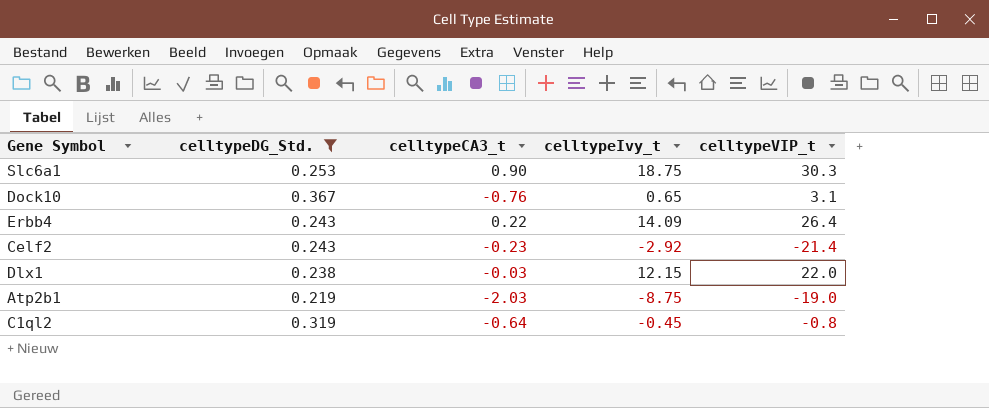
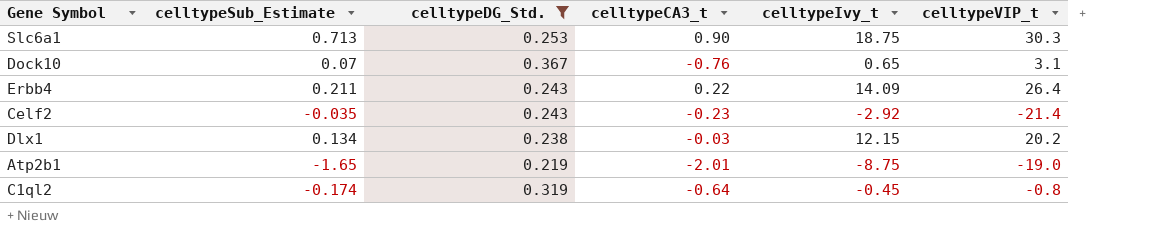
column celltypeSub_Estimate | position: none -> 2
Dlx1 | celltypeVIP_t: 22.0 -> 20.2
Atp2b1 | celltypeCA3_t: -2.03 -> -2.01

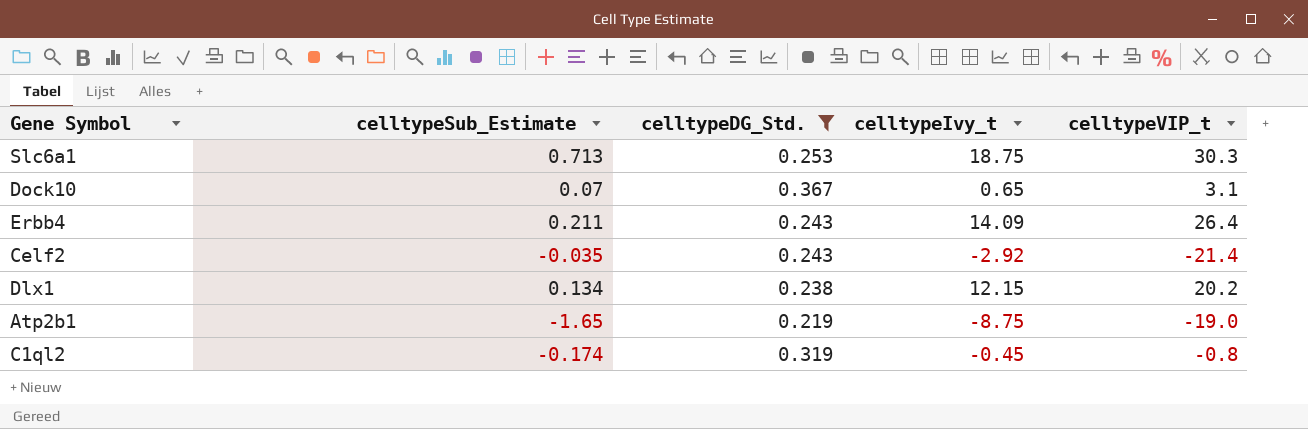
column celltypeCA3_t | position: 4 -> none

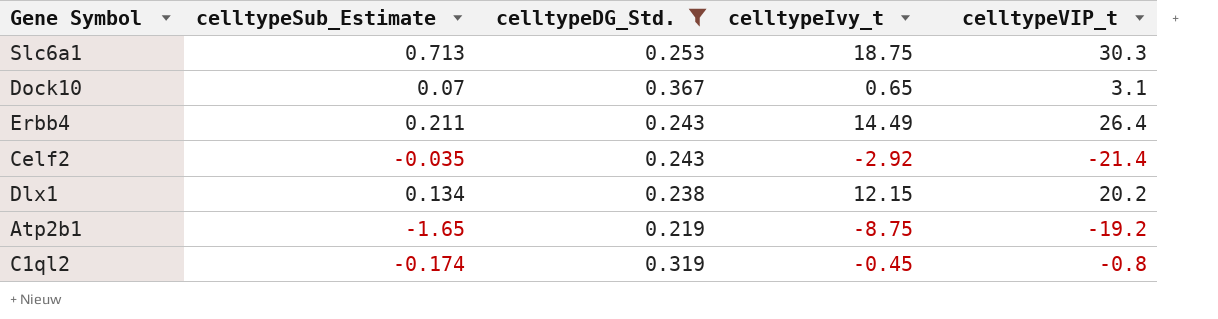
Erbb4 | celltypeIvy_t: 14.09 -> 14.49
Atp2b1 | celltypeVIP_t: -19.0 -> -19.2

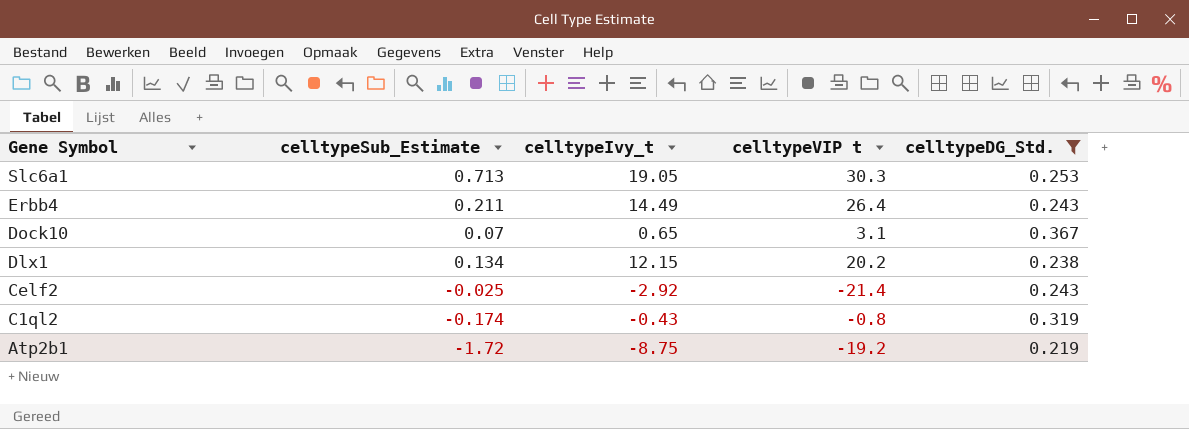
row order: none -> Gene Symbol descending
column name: celltypeVIP_t -> celltypeVIP t
column celltypeDG_Std. | position: 3 -> 5
Slc6a1 | celltypeIvy_t: 18.75 -> 19.05
Celf2 | celltypeSub_Estimate: -0.035 -> -0.025
C1ql2 | celltypeIvy_t: -0.45 -> -0.43
Atp2b1 | celltypeSub_Estimate: -1.65 -> -1.72

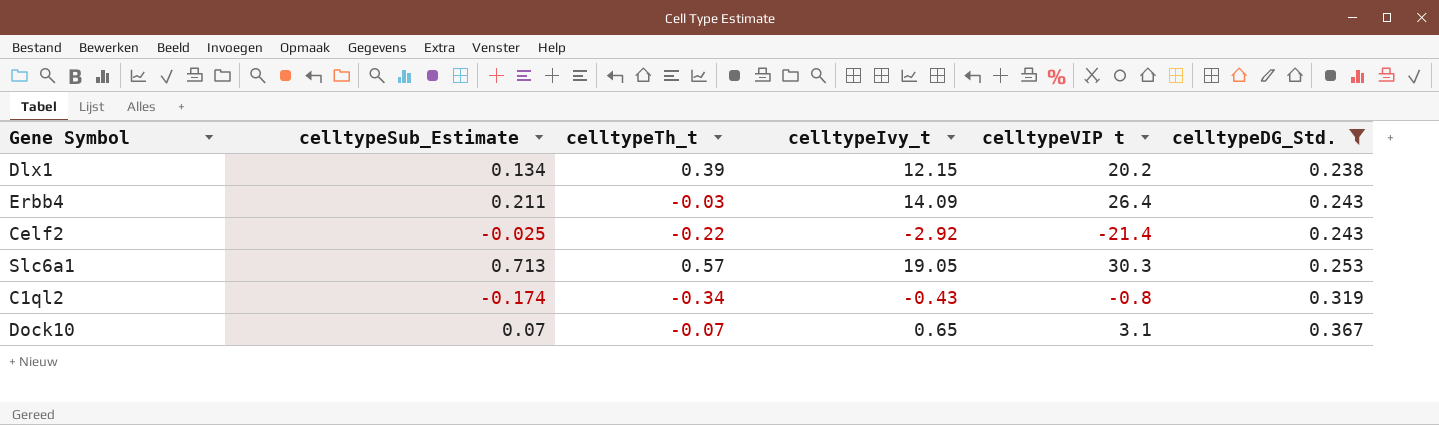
row order: Gene Symbol descending -> celltypeDG_Std. ascending
column celltypeTh_t | position: none -> 3
row Atp2b1: -1.72 | -8.75 | -19.2 | 0.219 -> none
Erbb4 | celltypeIvy_t: 14.49 -> 14.09

